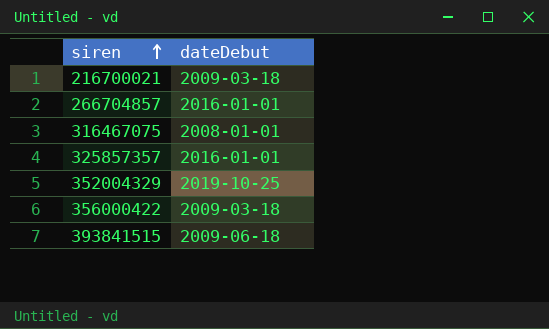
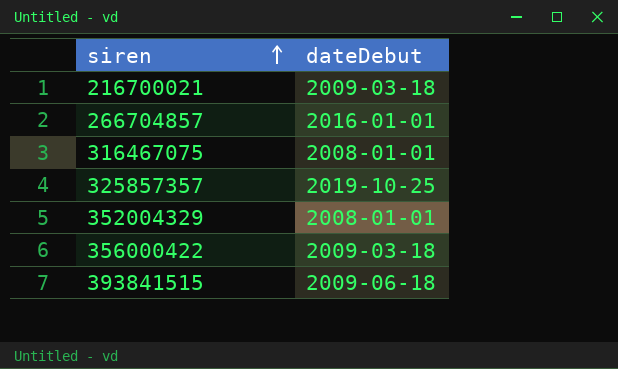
325857357 | dateDebut: 2016-01-01 -> 2019-10-25
352004329 | dateDebut: 2019-10-25 -> 2008-01-01

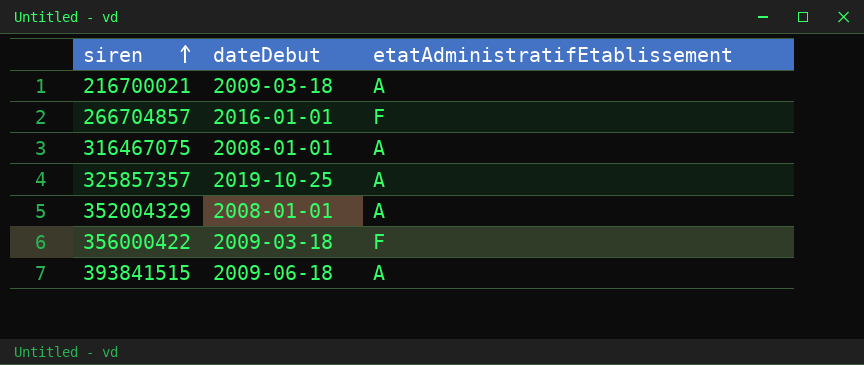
column etatAdministratifEtablissement | position: none -> 3

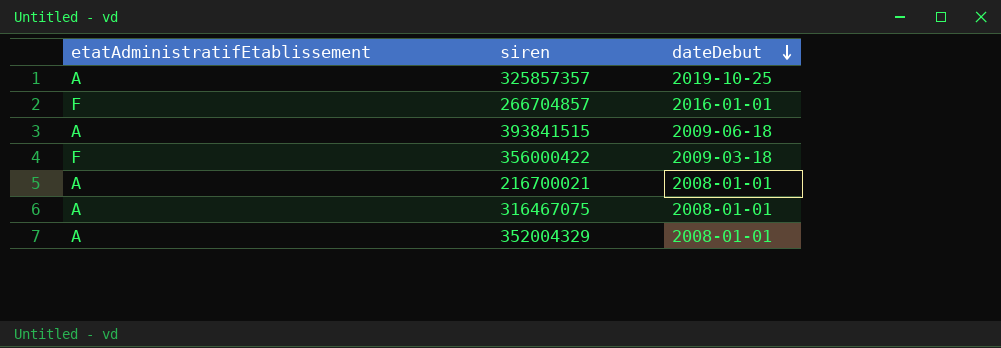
row order: siren ascending -> dateDebut descending
column etatAdministratifEtablissement | position: 3 -> 1
216700021 | dateDebut: 2009-03-18 -> 2008-01-01

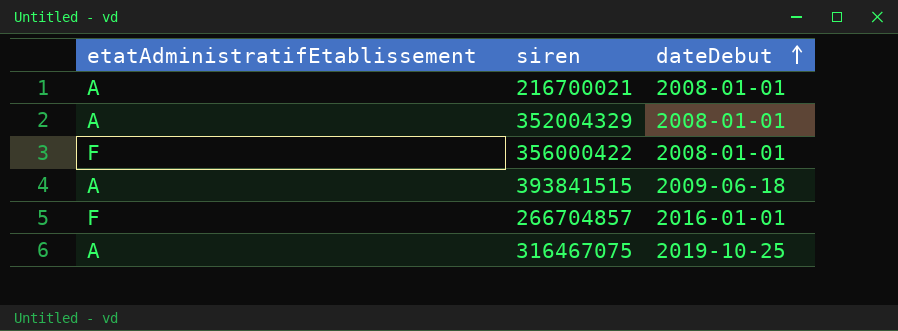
row order: dateDebut descending -> dateDebut ascending
row 325857357: A | 2019-10-25 -> none
356000422 | dateDebut: 2009-03-18 -> 2008-01-01
316467075 | dateDebut: 2008-01-01 -> 2019-10-25

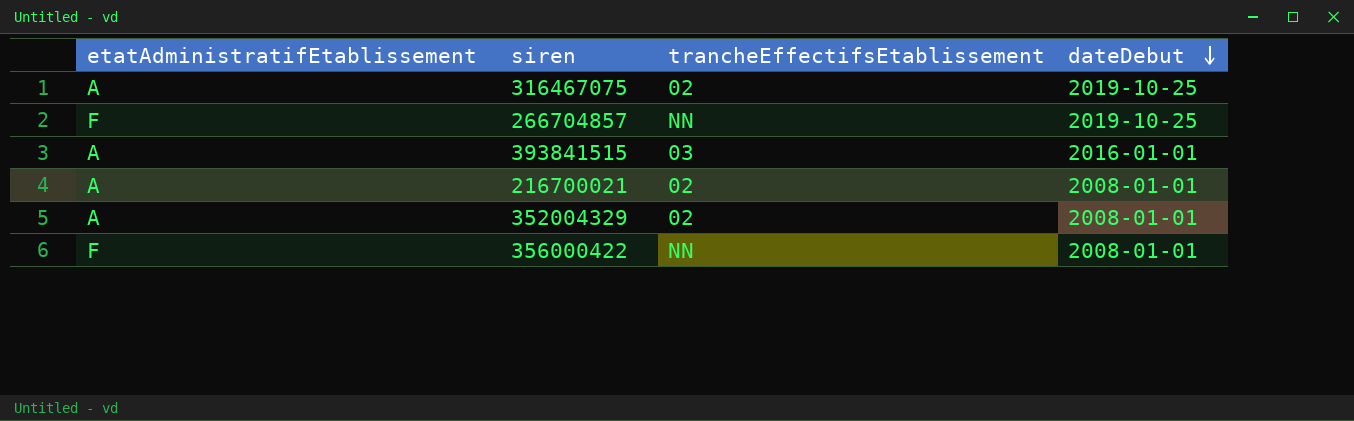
row order: dateDebut ascending -> dateDebut descending
column trancheEffectifsEtablissement | position: none -> 3
266704857 | dateDebut: 2016-01-01 -> 2019-10-25
393841515 | dateDebut: 2009-06-18 -> 2016-01-01

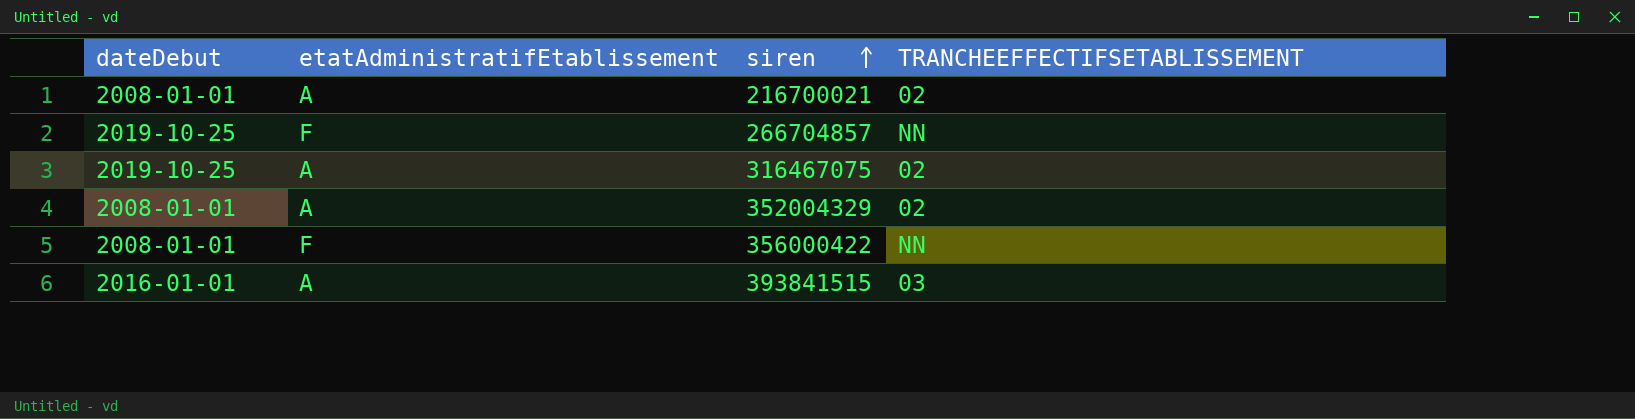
row order: dateDebut descending -> siren ascending
column dateDebut | position: 4 -> 1
column name: trancheEffectifsEtablissement -> TRANCHEEFFECTIFSETABLISSEMENT

